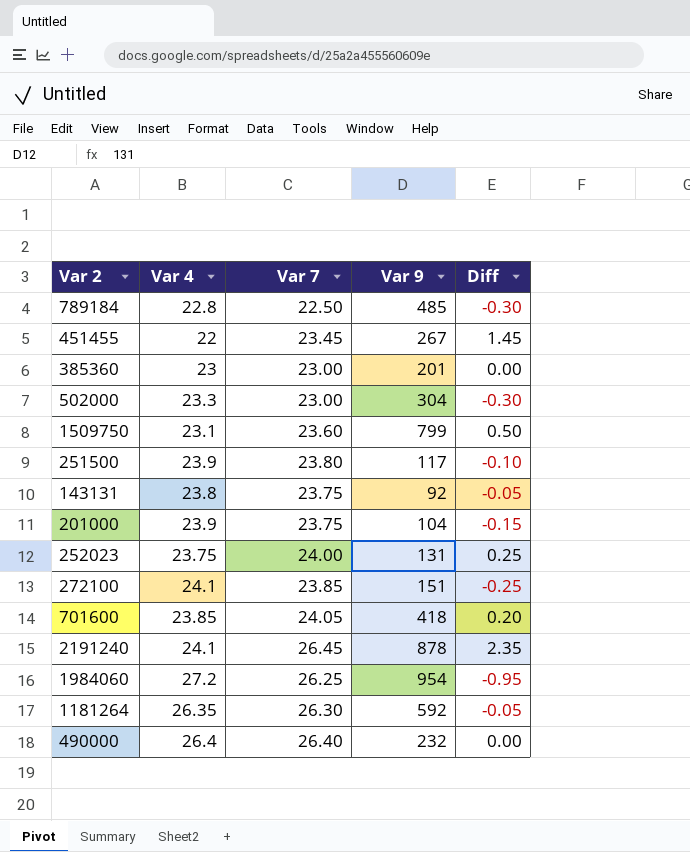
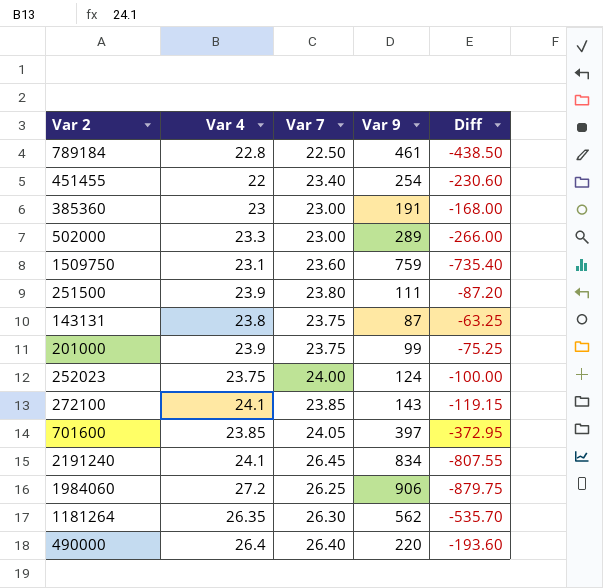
column Diff | formula: [Var 7] - [Var 4] -> [Var 7] - [Var 9]
789184 | Var 9: 485 -> 461
451455 | Var 7: 23.45 -> 23.40
451455 | Var 9: 267 -> 254
385360 | Var 9: 201 -> 191
502000 | Var 9: 304 -> 289
1509750 | Var 9: 799 -> 759
251500 | Var 9: 117 -> 111
143131 | Var 9: 92 -> 87
201000 | Var 9: 104 -> 99
252023 | Var 9: 131 -> 124
272100 | Var 9: 151 -> 143
701600 | Var 9: 418 -> 397
2191240 | Var 9: 878 -> 834
1984060 | Var 9: 954 -> 906
1181264 | Var 9: 592 -> 562
490000 | Var 9: 232 -> 220

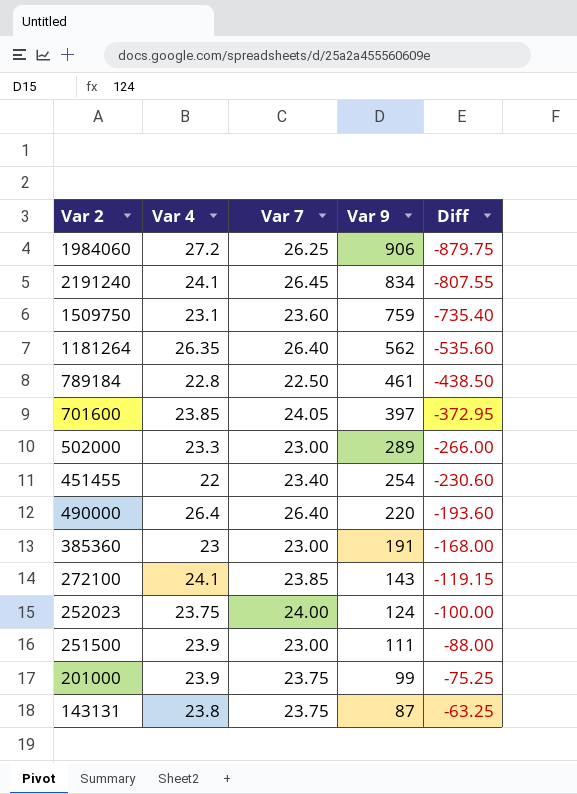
row order: none -> Var 9 descending
1181264 | Var 7: 26.30 -> 26.40
1181264 | Diff: -535.70 -> -535.60
251500 | Var 7: 23.80 -> 23.00
251500 | Diff: -87.20 -> -88.00

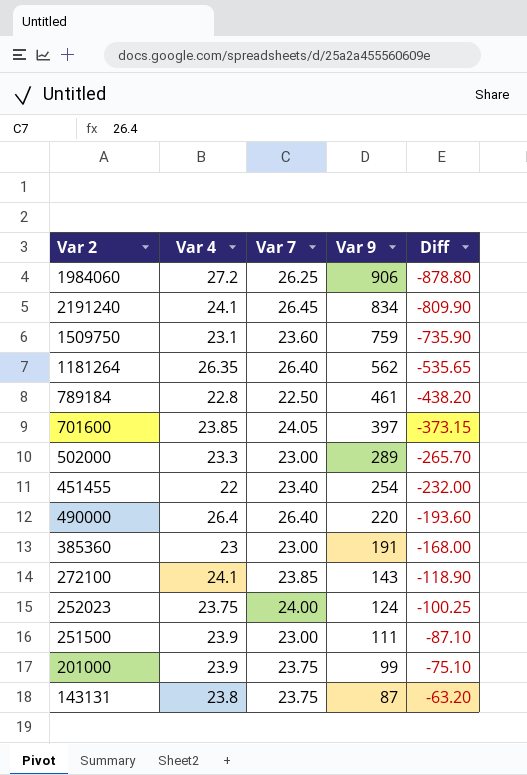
column Diff | formula: [Var 7] - [Var 9] -> [Var 4] - [Var 9]

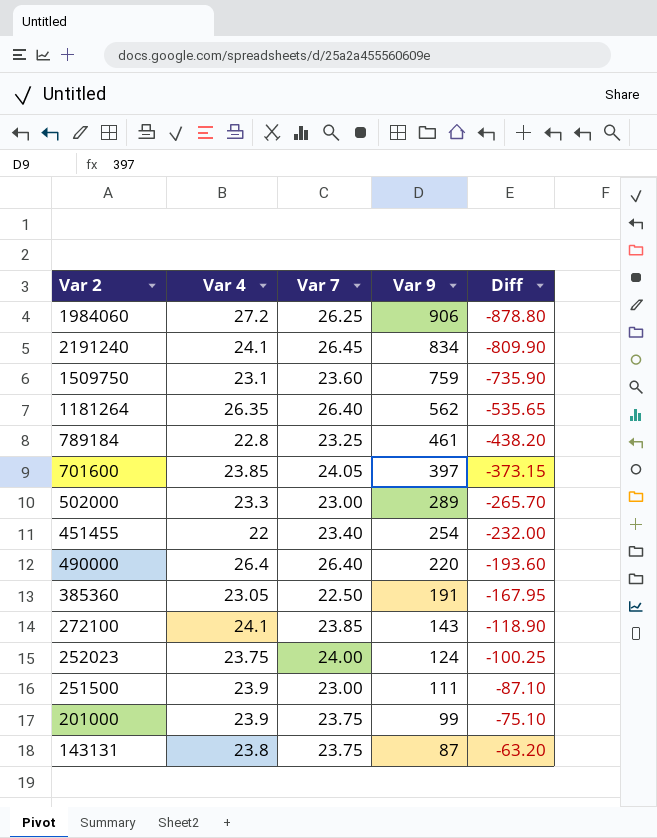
789184 | Var 7: 22.50 -> 23.25
385360 | Var 4: 23 -> 23.05
385360 | Var 7: 23.00 -> 22.50
385360 | Diff: -168.00 -> -167.95

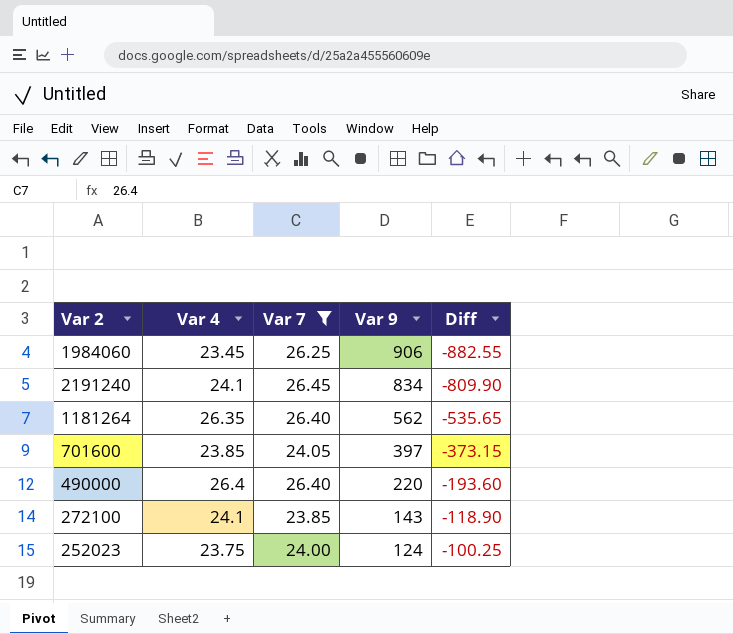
filter: none -> Var 7 >= 23.85
1984060 | Var 4: 27.2 -> 23.45
1984060 | Diff: -878.80 -> -882.55

